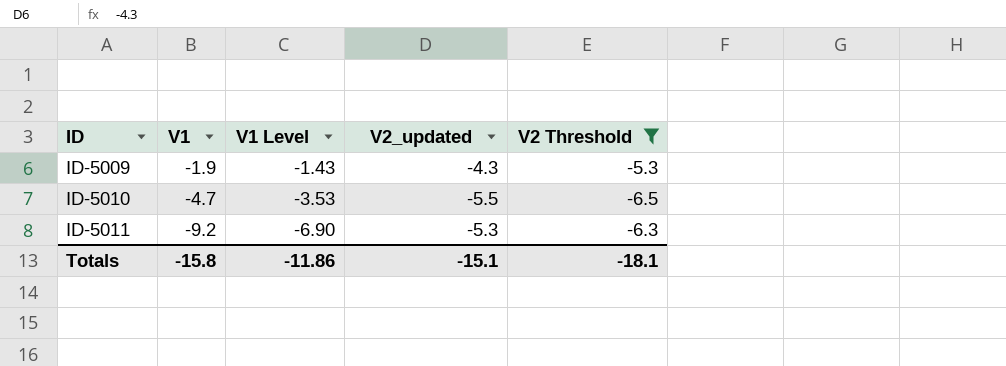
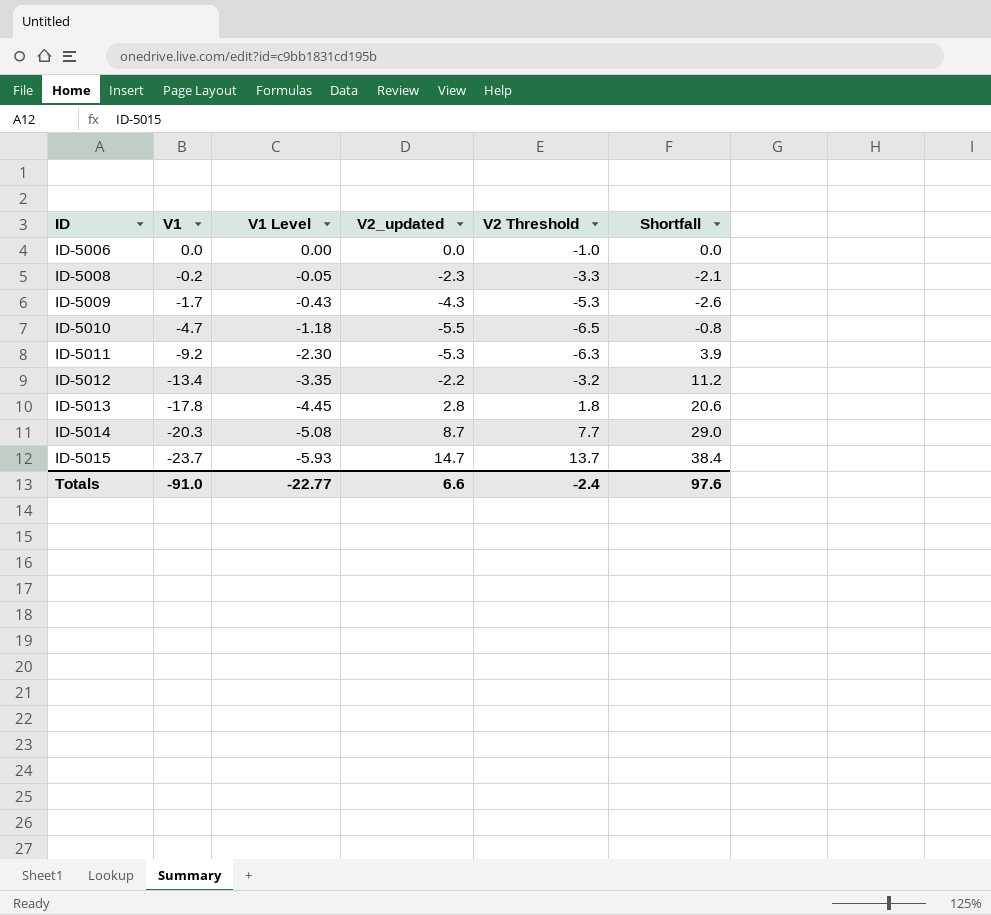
filter: V2 Threshold <= -5.3 -> none
column V1 Level | formula: [V1] * 0.75 -> [V1] * 0.25
column Shortfall | formula: none -> [V2_updated] - [V1]
ID-5009 | V1: -1.9 -> -1.7
Totals | V1: -15.8 -> -91.0
Totals | V1 Level: -11.86 -> -22.77
Totals | V2_updated: -15.1 -> 6.6
Totals | V2 Threshold: -18.1 -> -2.4

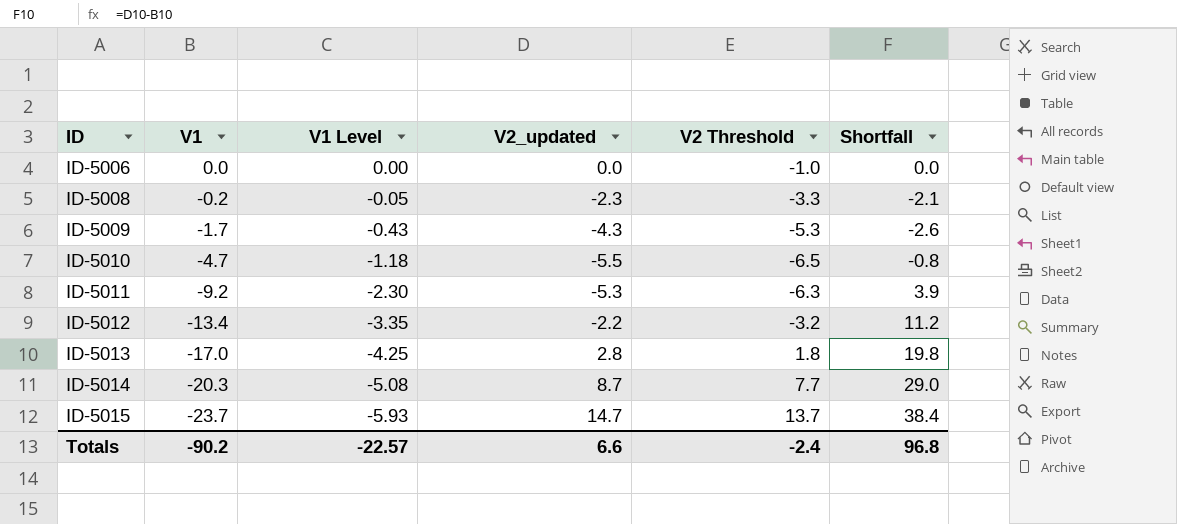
ID-5013 | V1: -17.8 -> -17.0
ID-5013 | V1 Level: -4.45 -> -4.25
ID-5013 | Shortfall: 20.6 -> 19.8
Totals | V1: -91.0 -> -90.2
Totals | V1 Level: -22.77 -> -22.57
Totals | Shortfall: 97.6 -> 96.8

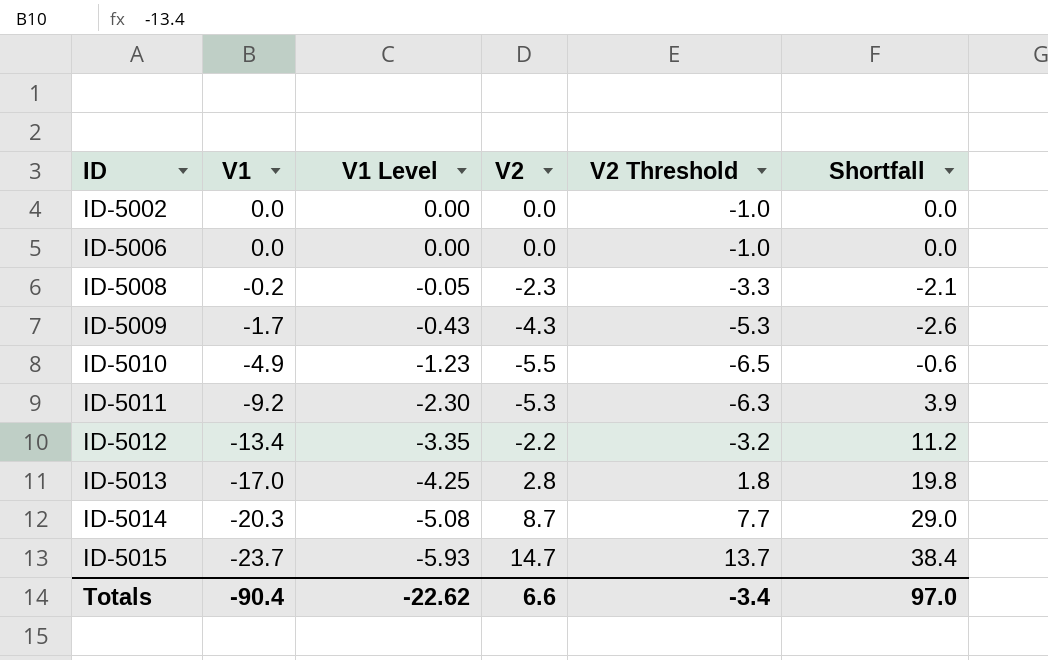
column name: V2_updated -> V2
row ID-5002: none -> 0.0 | 0.00 | 0.0 | -1.0 | 0.0
ID-5010 | V1: -4.7 -> -4.9
ID-5010 | V1 Level: -1.18 -> -1.23
ID-5010 | Shortfall: -0.8 -> -0.6
Totals | V1: -90.2 -> -90.4
Totals | V1 Level: -22.57 -> -22.62
Totals | V2 Threshold: -2.4 -> -3.4
Totals | Shortfall: 96.8 -> 97.0

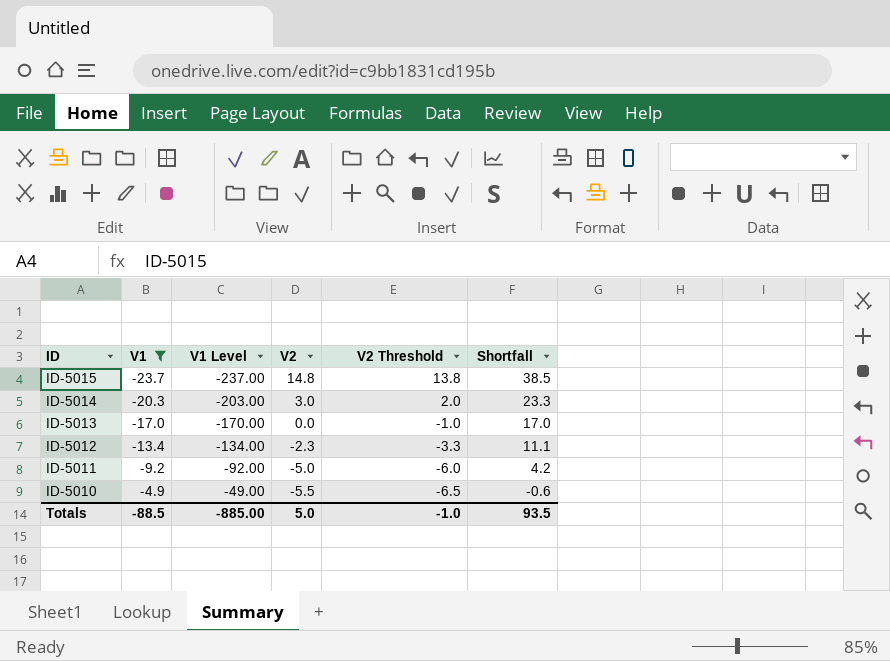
filter: none -> V1 <= -4.9
row order: ID ascending -> ID descending
column V1 Level | formula: [V1] * 0.25 -> [V1] * 10
ID-5015 | V2: 14.7 -> 14.8
ID-5015 | V2 Threshold: 13.7 -> 13.8
ID-5015 | Shortfall: 38.4 -> 38.5
ID-5014 | V2: 8.7 -> 3.0
ID-5014 | V2 Threshold: 7.7 -> 2.0
ID-5014 | Shortfall: 29.0 -> 23.3
ID-5013 | V2: 2.8 -> 0.0
ID-5013 | V2 Threshold: 1.8 -> -1.0
ID-5013 | Shortfall: 19.8 -> 17.0
ID-5012 | V2: -2.2 -> -2.3
ID-5012 | V2 Threshold: -3.2 -> -3.3
ID-5012 | Shortfall: 11.2 -> 11.1
ID-5011 | V2: -5.3 -> -5.0
ID-5011 | V2 Threshold: -6.3 -> -6.0
ID-5011 | Shortfall: 3.9 -> 4.2
Totals | V1: -90.4 -> -88.5
Totals | V1 Level: -22.62 -> -885.00
Totals | V2: 6.6 -> 5.0
Totals | V2 Threshold: -3.4 -> -1.0
Totals | Shortfall: 97.0 -> 93.5

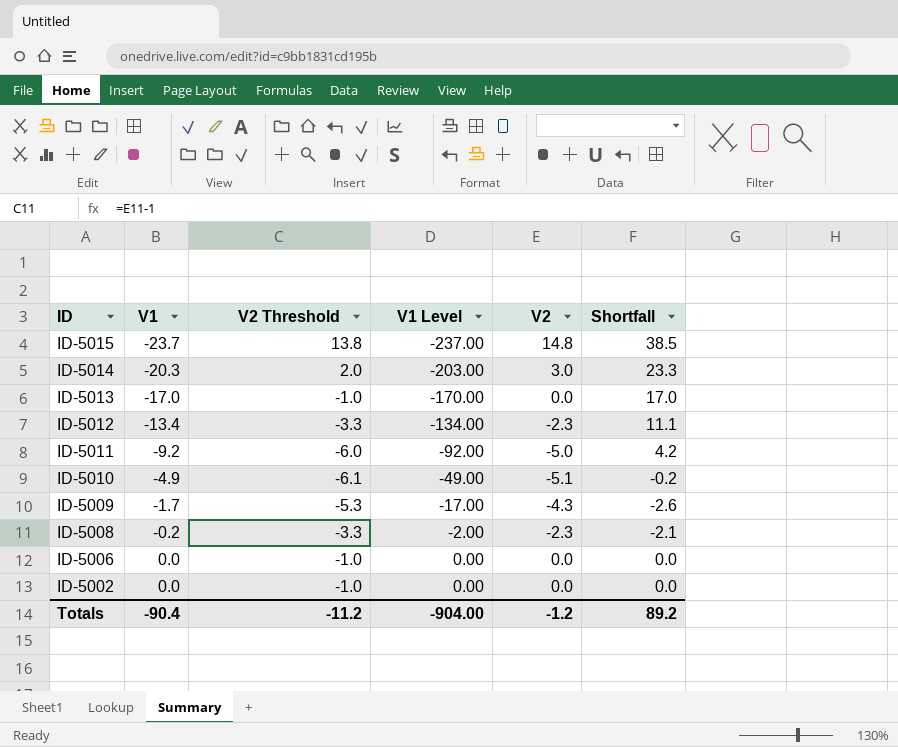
filter: V1 <= -4.9 -> none
column V2 Threshold | position: 5 -> 3
ID-5010 | V2 Threshold: -6.5 -> -6.1
ID-5010 | V2: -5.5 -> -5.1
ID-5010 | Shortfall: -0.6 -> -0.2
Totals | V1: -88.5 -> -90.4
Totals | V2 Threshold: -1.0 -> -11.2
Totals | V1 Level: -885.00 -> -904.00
Totals | V2: 5.0 -> -1.2
Totals | Shortfall: 93.5 -> 89.2

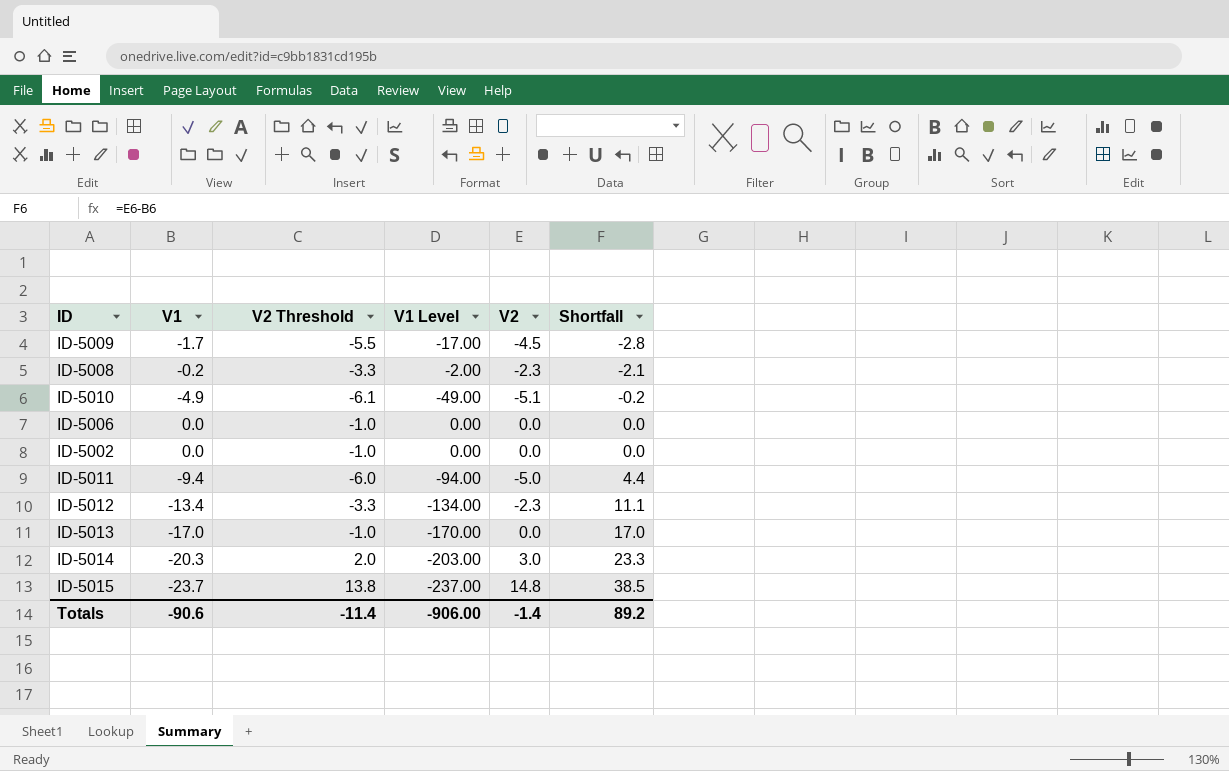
row order: ID descending -> Shortfall ascending
ID-5009 | V2 Threshold: -5.3 -> -5.5
ID-5009 | V2: -4.3 -> -4.5
ID-5009 | Shortfall: -2.6 -> -2.8
ID-5011 | V1: -9.2 -> -9.4
ID-5011 | V1 Level: -92.00 -> -94.00
ID-5011 | Shortfall: 4.2 -> 4.4
Totals | V1: -90.4 -> -90.6
Totals | V2 Threshold: -11.2 -> -11.4
Totals | V1 Level: -904.00 -> -906.00
Totals | V2: -1.2 -> -1.4

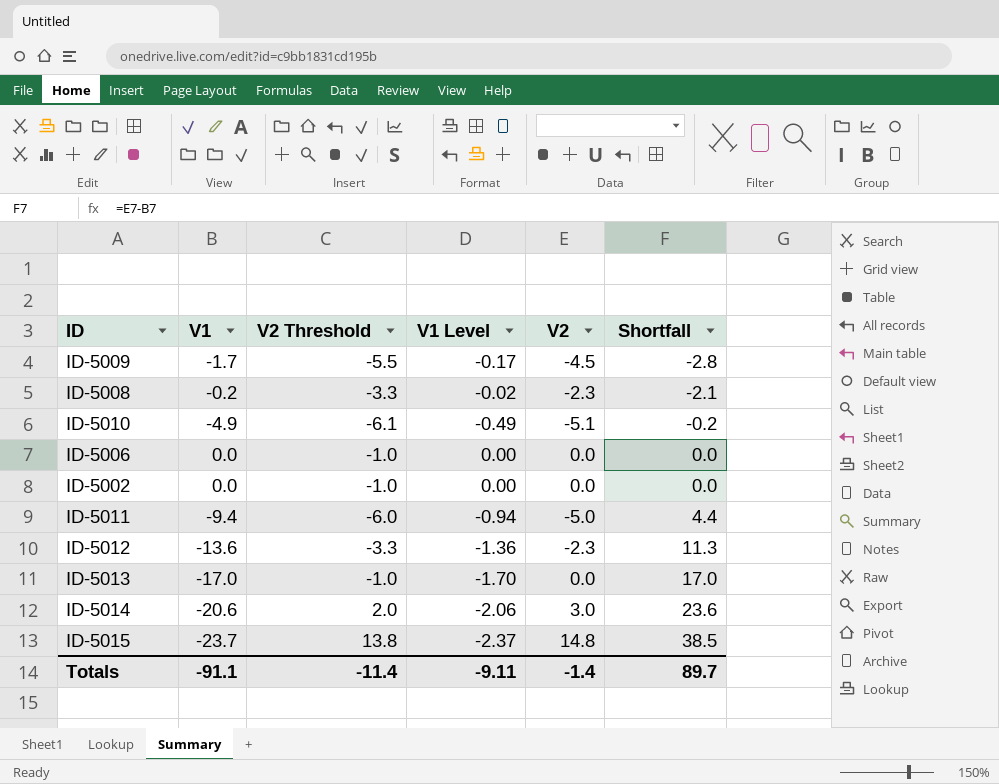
column V1 Level | formula: [V1] * 10 -> [V1] * 0.1
ID-5012 | V1: -13.4 -> -13.6
ID-5012 | Shortfall: 11.1 -> 11.3
ID-5014 | V1: -20.3 -> -20.6
ID-5014 | Shortfall: 23.3 -> 23.6
Totals | V1: -90.6 -> -91.1
Totals | V1 Level: -906.00 -> -9.11
Totals | Shortfall: 89.2 -> 89.7

